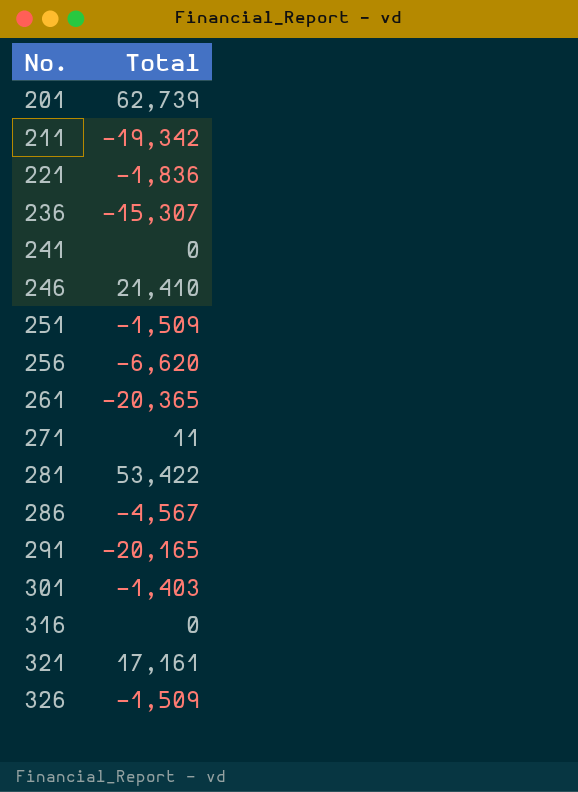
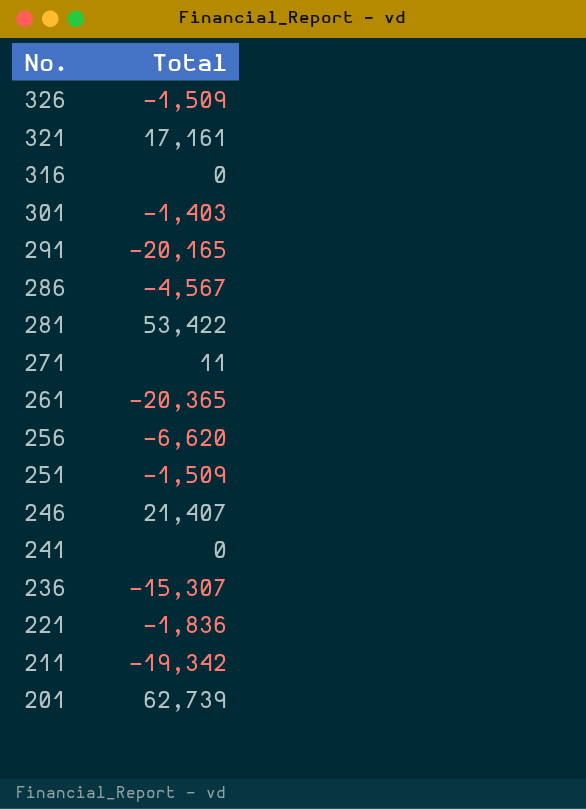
row order: No. ascending -> No. descending
246 | Total: 21,410 -> 21,407

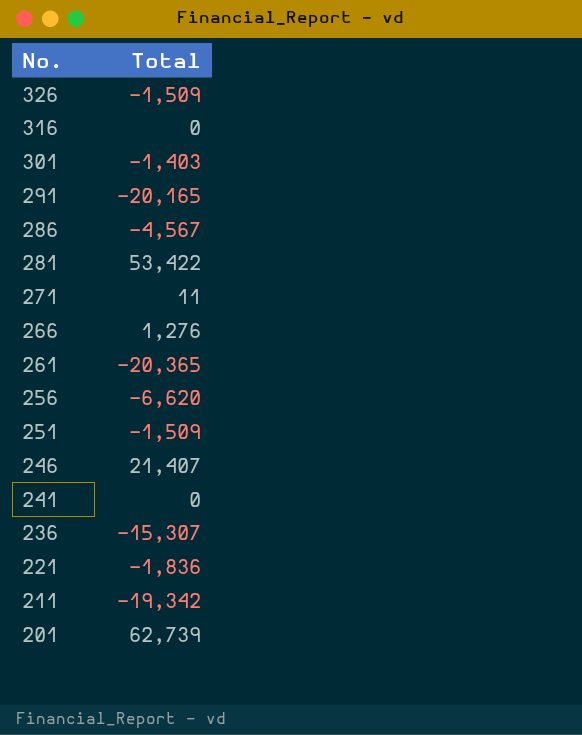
row 321: 17,161 -> none
row 266: none -> 1,276

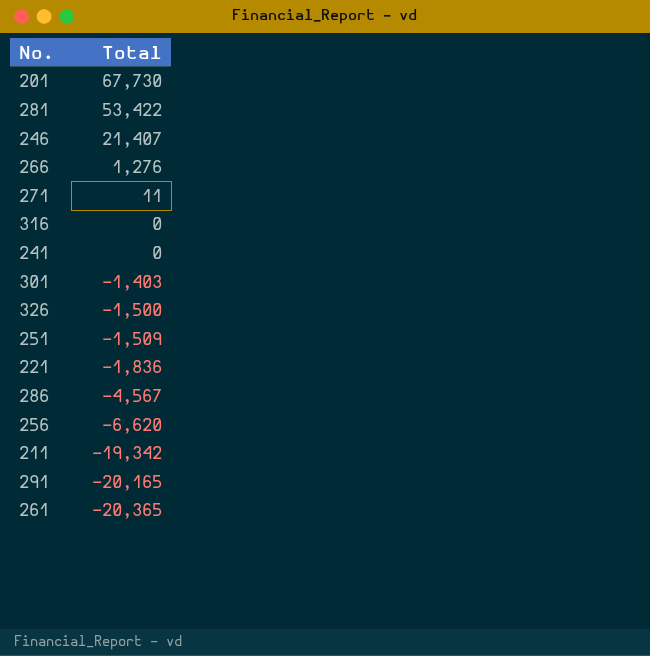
row order: No. descending -> Total descending
row 236: -15,307 -> none
201 | Total: 62,739 -> 67,730
326 | Total: -1,509 -> -1,500

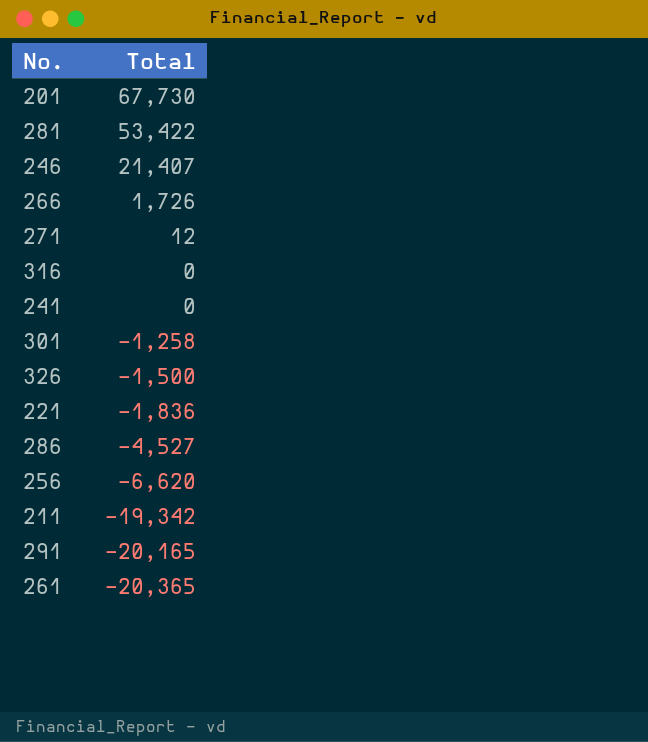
row 251: -1,509 -> none
266 | Total: 1,276 -> 1,726
271 | Total: 11 -> 12
301 | Total: -1,403 -> -1,258
286 | Total: -4,567 -> -4,527

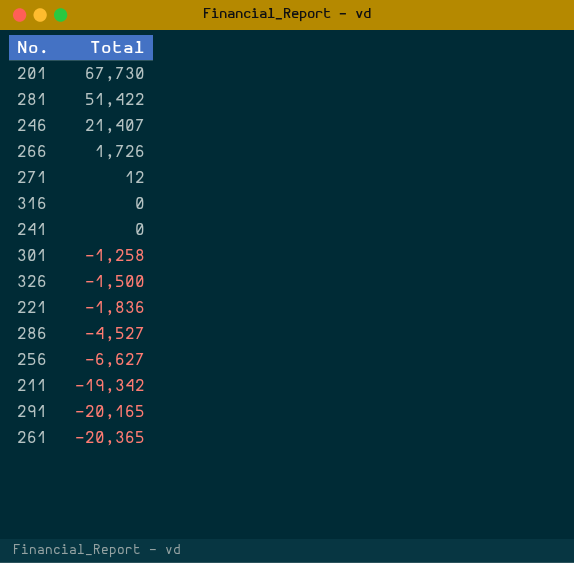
281 | Total: 53,422 -> 51,422
256 | Total: -6,620 -> -6,627

